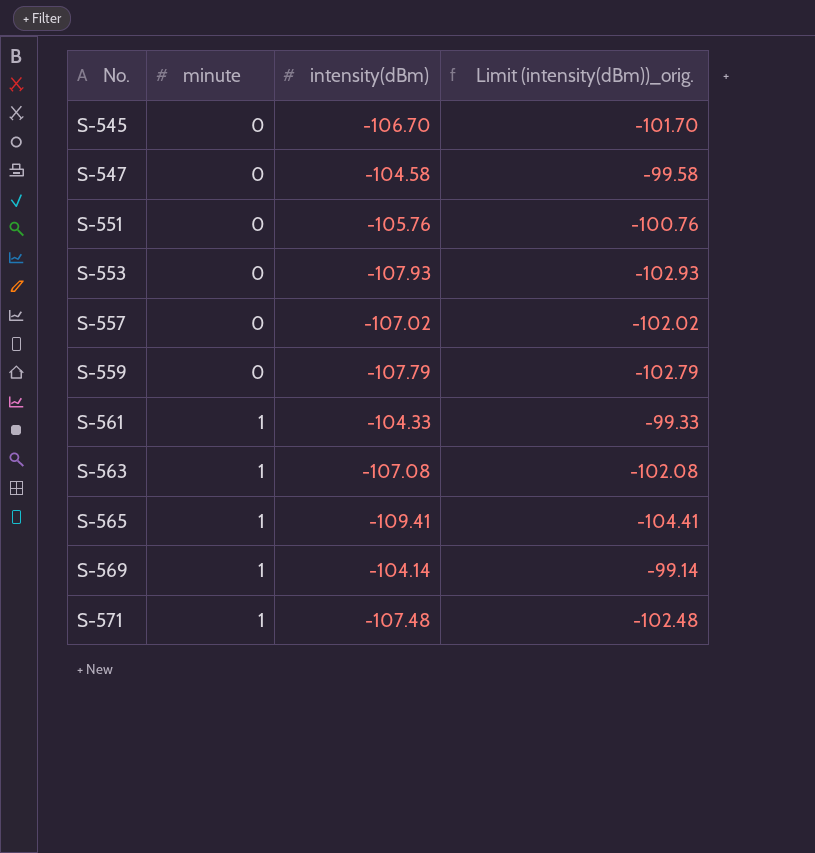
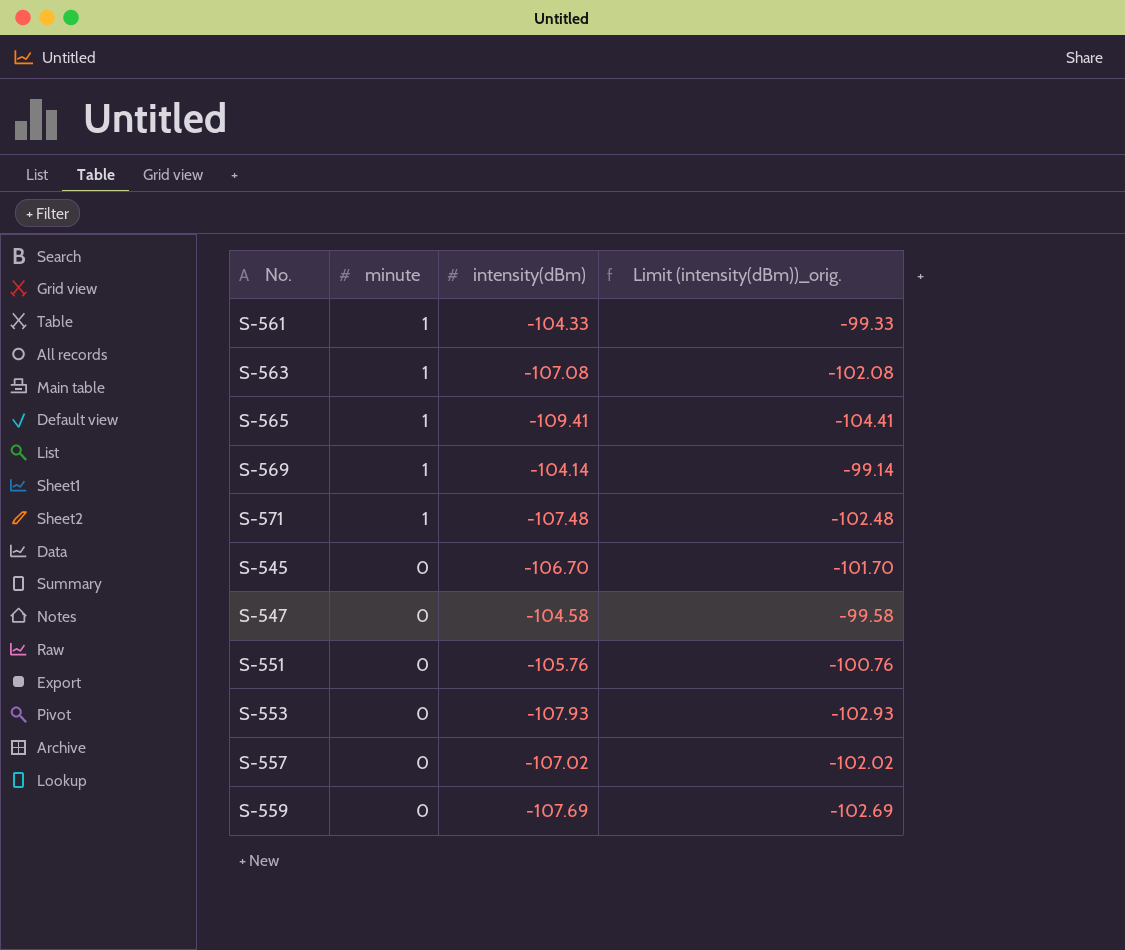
row order: No. ascending -> minute descending
S-559 | intensity(dBm): -107.79 -> -107.69
S-559 | Limit (intensity(dBm))_orig.: -102.79 -> -102.69

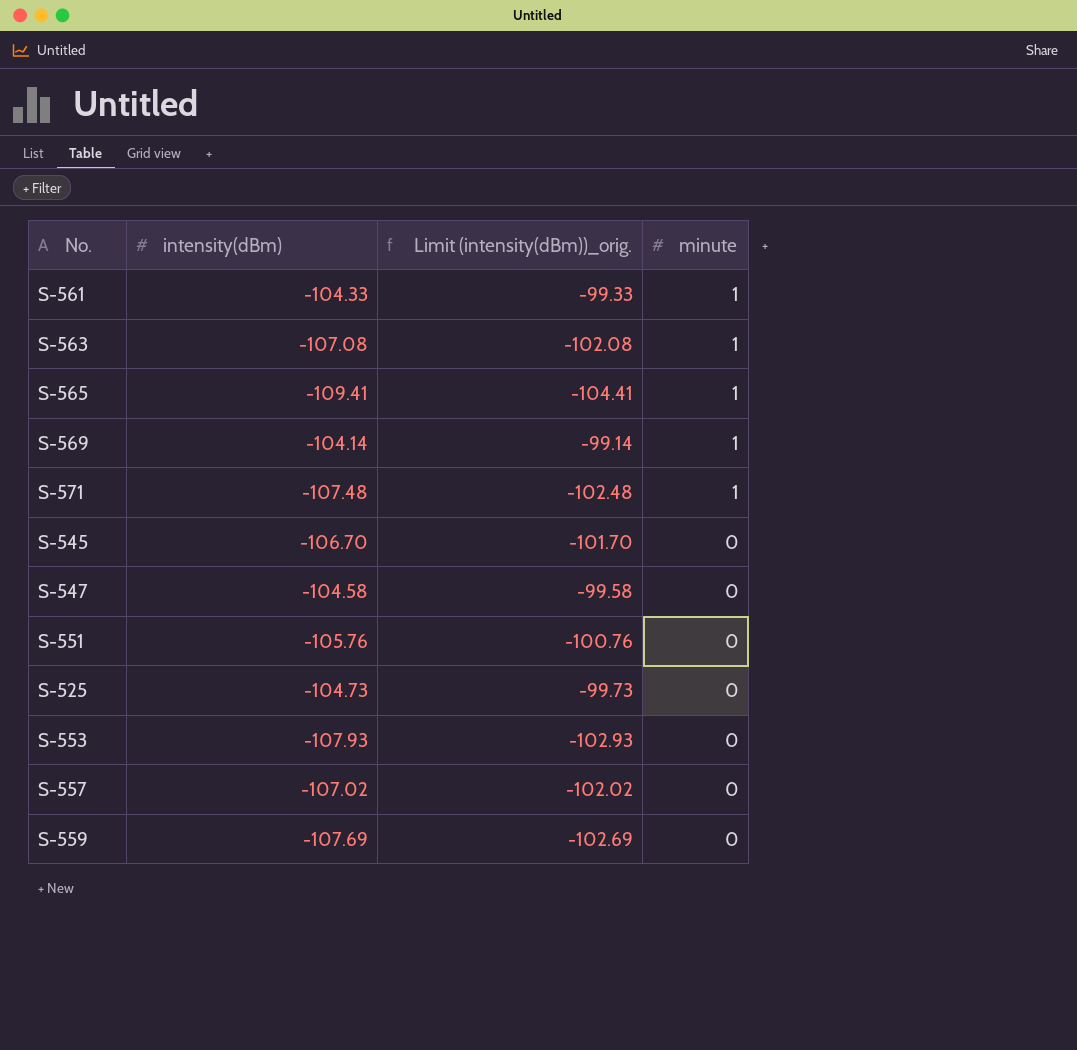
column minute | position: 2 -> 4
row S-525: none -> -104.73 | -99.73 | 0

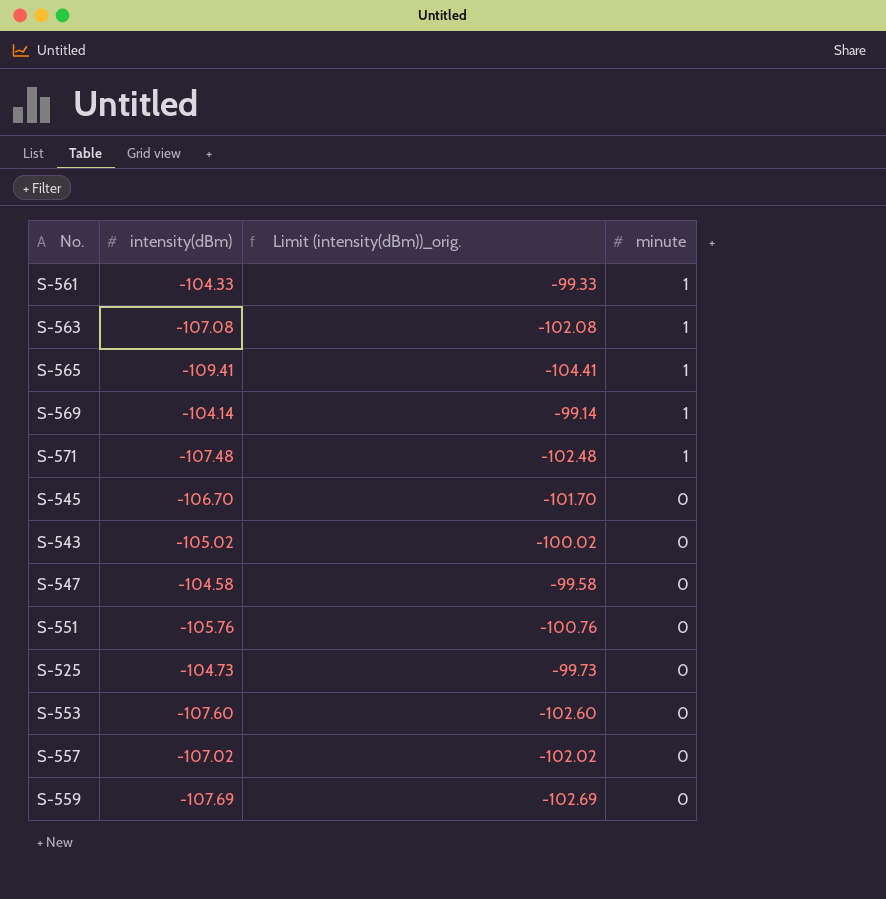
row S-543: none -> -105.02 | -100.02 | 0
S-553 | intensity(dBm): -107.93 -> -107.60
S-553 | Limit (intensity(dBm))_orig.: -102.93 -> -102.60

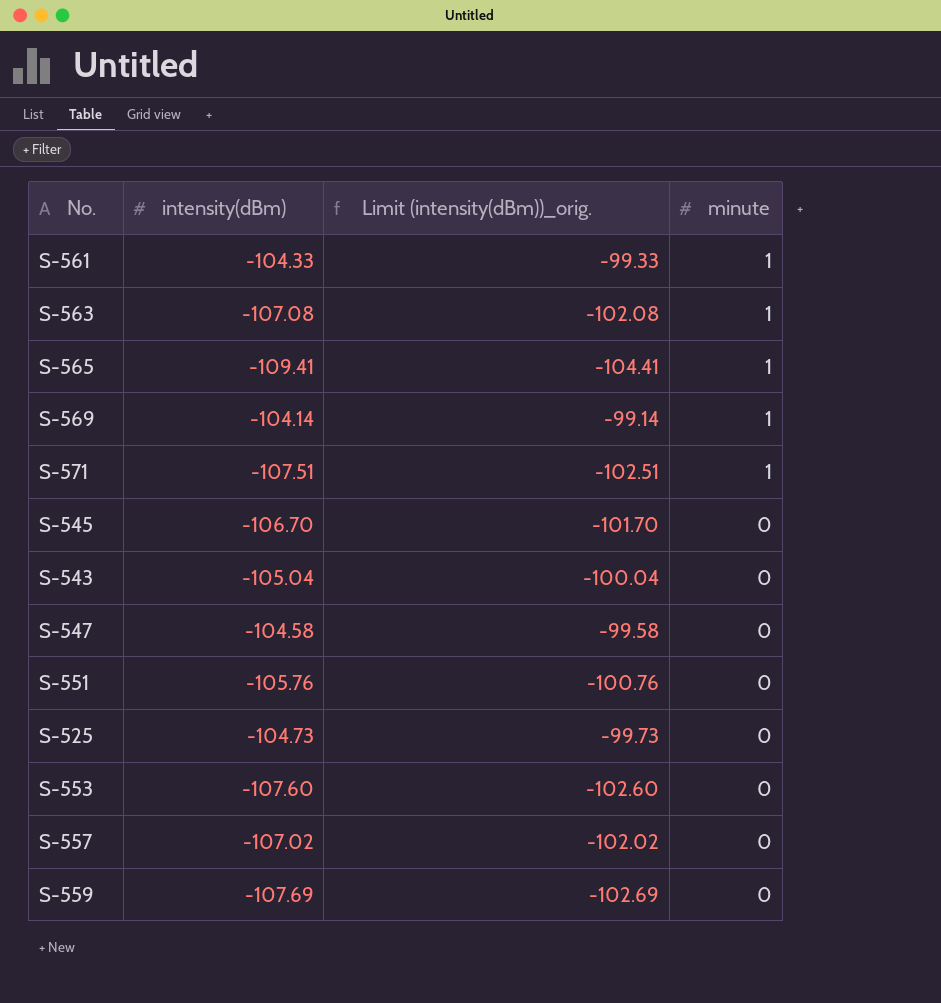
S-571 | intensity(dBm): -107.48 -> -107.51
S-571 | Limit (intensity(dBm))_orig.: -102.48 -> -102.51
S-543 | intensity(dBm): -105.02 -> -105.04
S-543 | Limit (intensity(dBm))_orig.: -100.02 -> -100.04

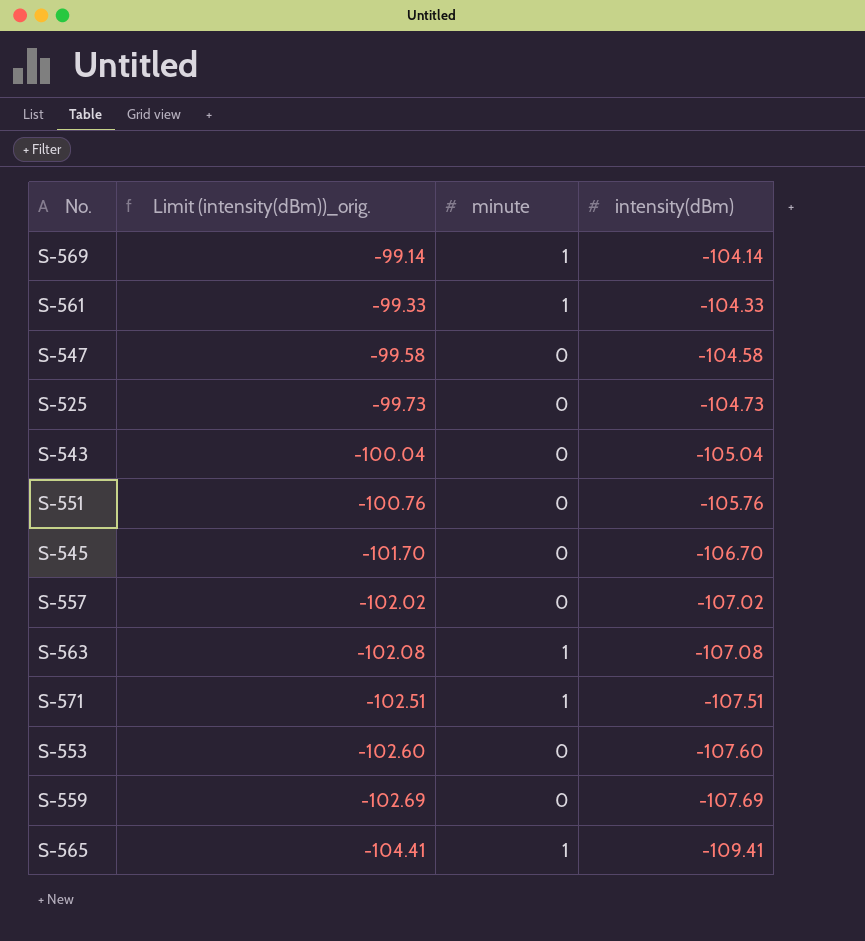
row order: minute descending -> Limit (intensity(dBm))_orig. descending
column intensity(dBm) | position: 2 -> 4

